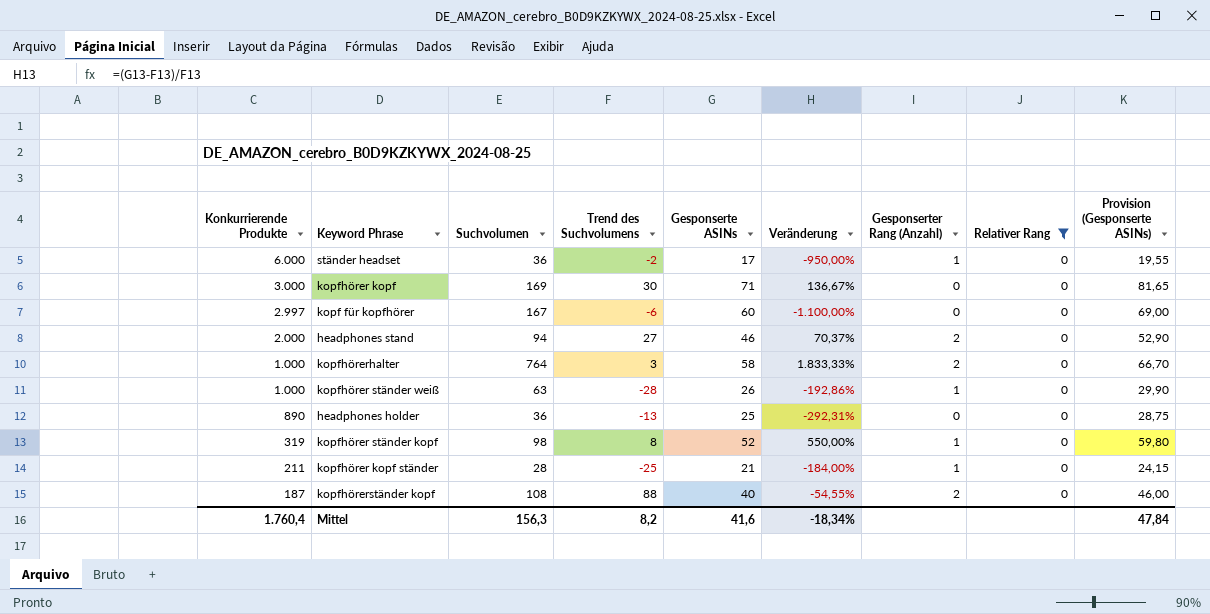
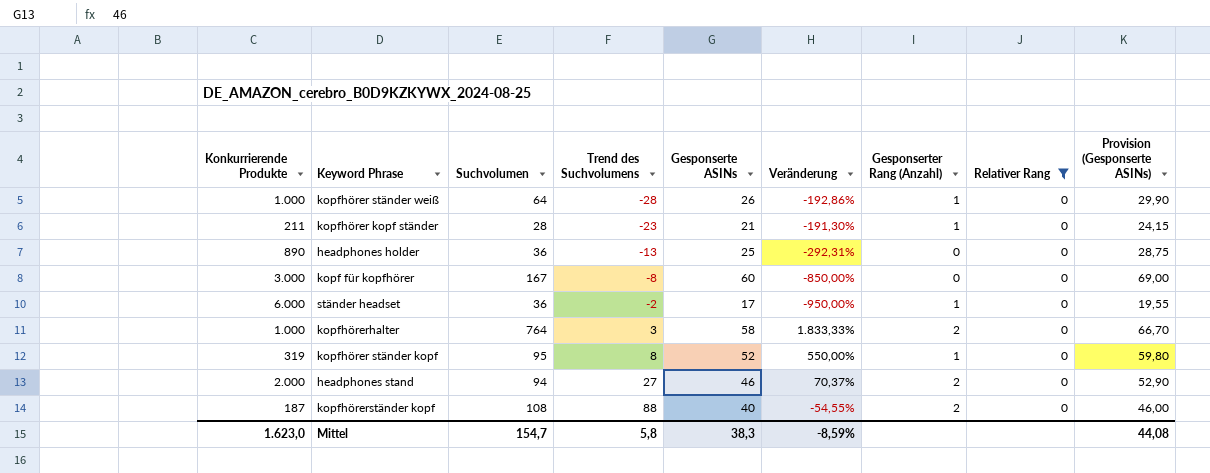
row order: Konkurrierende Produkte descending -> Trend des Suchvolumens ascending
row kopfhörer kopf: 3.000 | 169 | 30 | 71 | 136,67% | 0 | 0 | 81,65 -> none
kopfhörer ständer weiß | Suchvolumen: 63 -> 64
kopfhörer kopf ständer | Trend des Suchvolumens: -25 -> -23
kopfhörer kopf ständer | Veränderung: -184,00% -> -191,30%
kopf für kopfhörer | Konkurrierende Produkte: 2.997 -> 3.000
kopf für kopfhörer | Trend des Suchvolumens: -6 -> -8
kopf für kopfhörer | Veränderung: -1.100,00% -> -850,00%
kopfhörer ständer kopf | Suchvolumen: 98 -> 95
Mittel | Konkurrierende Produkte: 1.760,4 -> 1.623,0
Mittel | Suchvolumen: 156,3 -> 154,7
Mittel | Trend des Suchvolumens: 8,2 -> 5,8
Mittel | Gesponserte ASINs: 41,6 -> 38,3
Mittel | Veränderung: -18,34% -> -8,59%
Mittel | Provision (Gesponserte ASINs): 47,84 -> 44,08

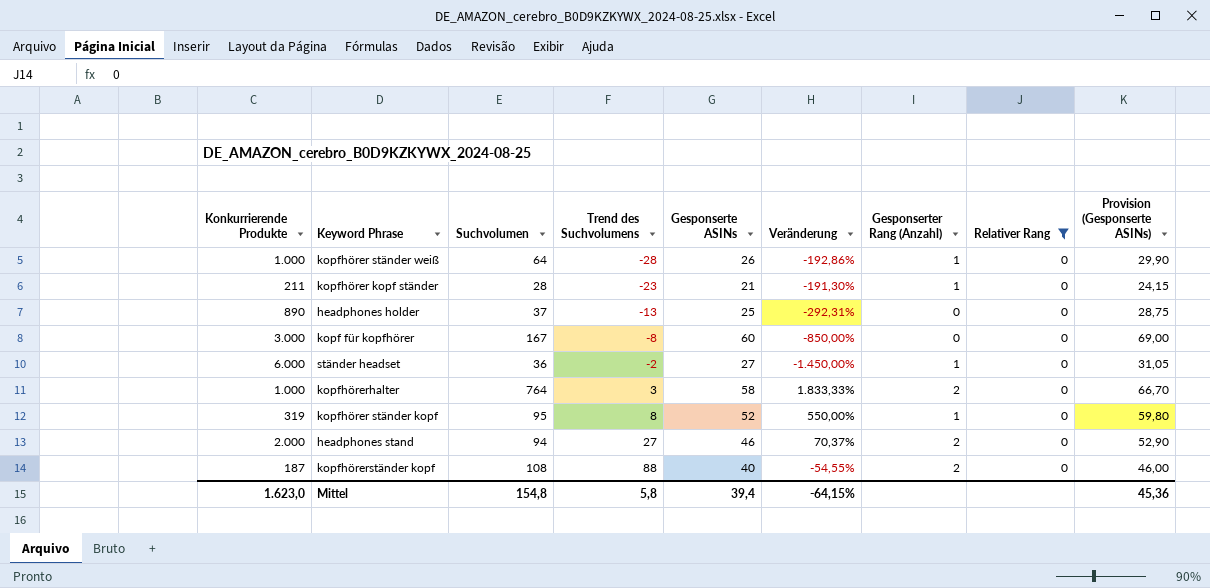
headphones holder | Suchvolumen: 36 -> 37
ständer headset | Gesponserte ASINs: 17 -> 27
ständer headset | Veränderung: -950,00% -> -1.450,00%
ständer headset | Provision (Gesponserte ASINs): 19,55 -> 31,05
Mittel | Suchvolumen: 154,7 -> 154,8
Mittel | Gesponserte ASINs: 38,3 -> 39,4
Mittel | Veränderung: -8,59% -> -64,15%
Mittel | Provision (Gesponserte ASINs): 44,08 -> 45,36

